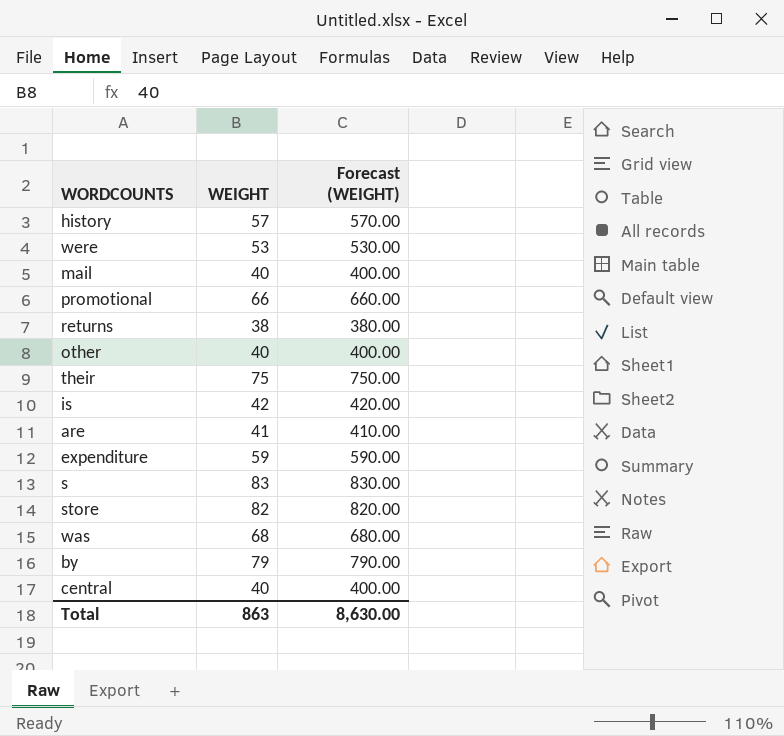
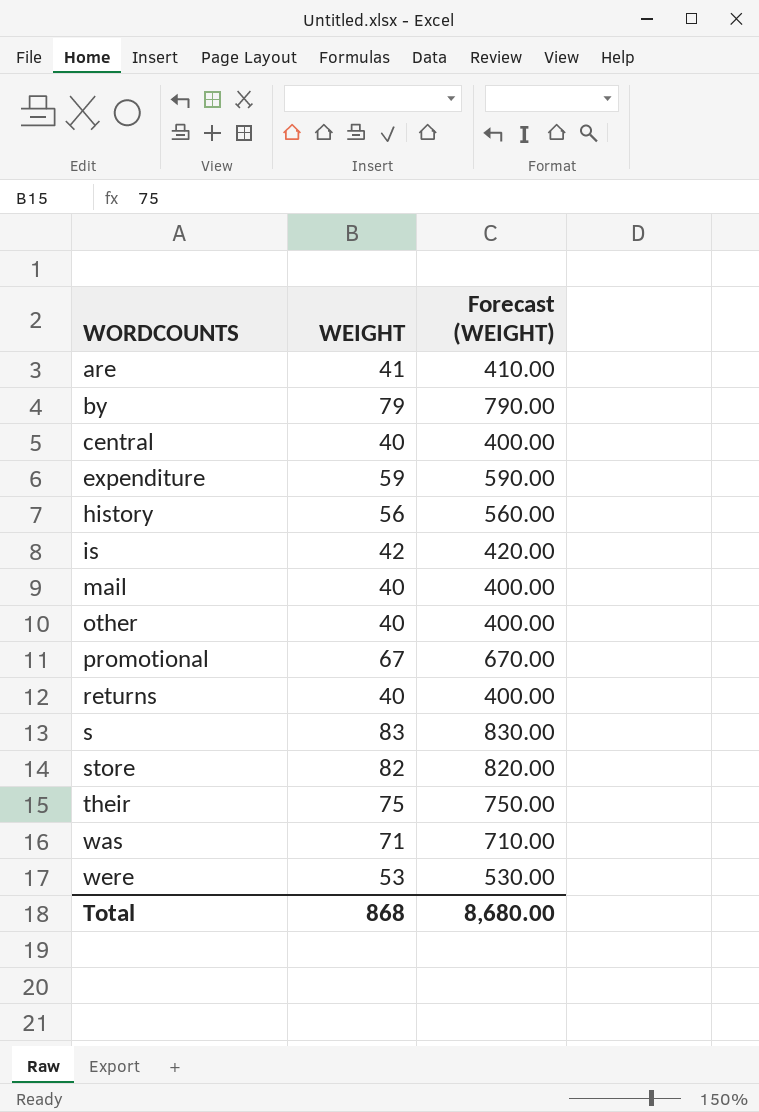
row order: none -> WORDCOUNTS ascending
history | WEIGHT: 57 -> 56
history | Forecast (WEIGHT): 570.00 -> 560.00
promotional | WEIGHT: 66 -> 67
promotional | Forecast (WEIGHT): 660.00 -> 670.00
returns | WEIGHT: 38 -> 40
returns | Forecast (WEIGHT): 380.00 -> 400.00
was | WEIGHT: 68 -> 71
was | Forecast (WEIGHT): 680.00 -> 710.00
Total | WEIGHT: 863 -> 868
Total | Forecast (WEIGHT): 8,630.00 -> 8,680.00

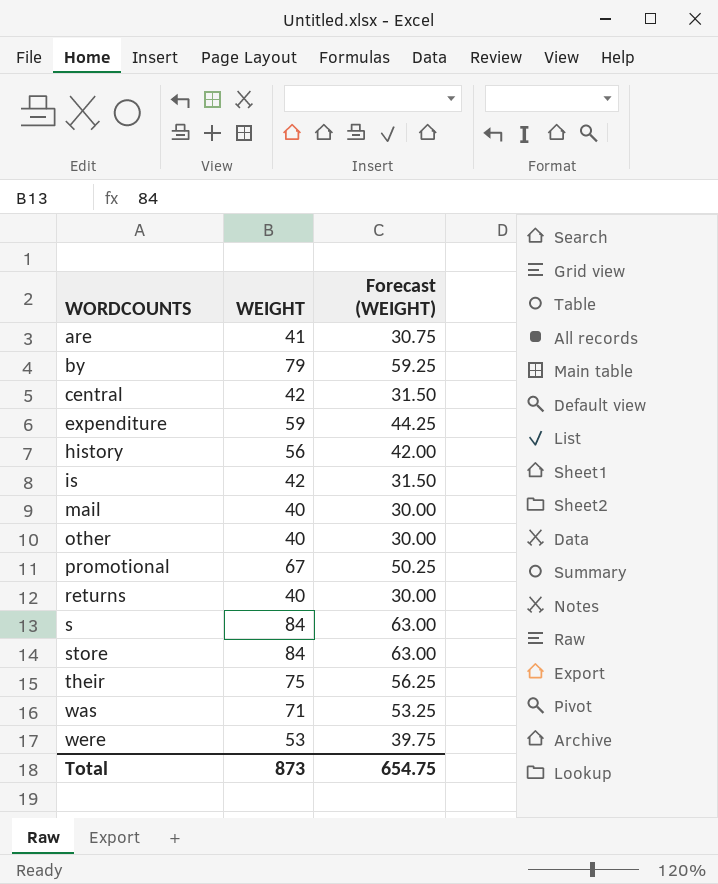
column Forecast (WEIGHT) | formula: [WEIGHT] * 10 -> [WEIGHT] * 0.75
central | WEIGHT: 40 -> 42
s | WEIGHT: 83 -> 84
store | WEIGHT: 82 -> 84
Total | WEIGHT: 868 -> 873
Total | Forecast (WEIGHT): 8,680.00 -> 654.75

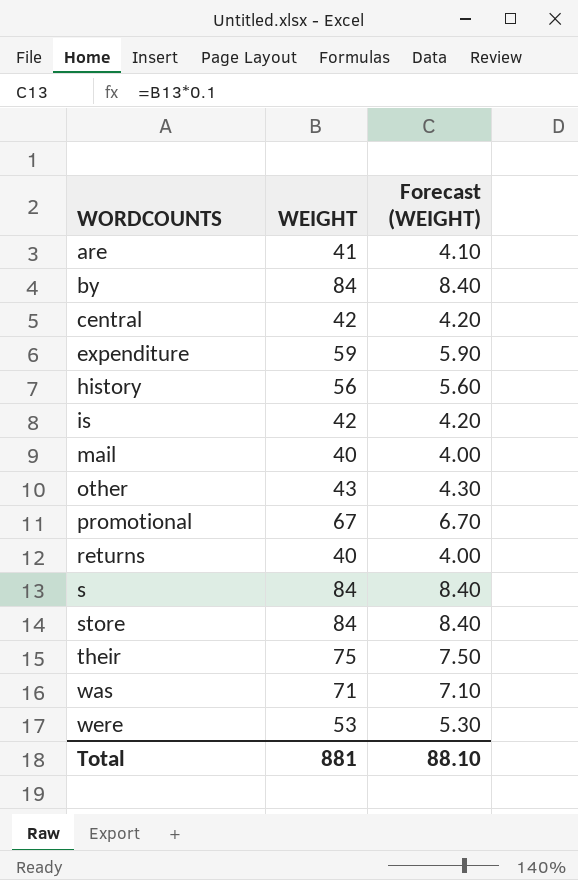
column Forecast (WEIGHT) | formula: [WEIGHT] * 0.75 -> [WEIGHT] * 0.1
by | WEIGHT: 79 -> 84
other | WEIGHT: 40 -> 43
Total | WEIGHT: 873 -> 881
Total | Forecast (WEIGHT): 654.75 -> 88.10

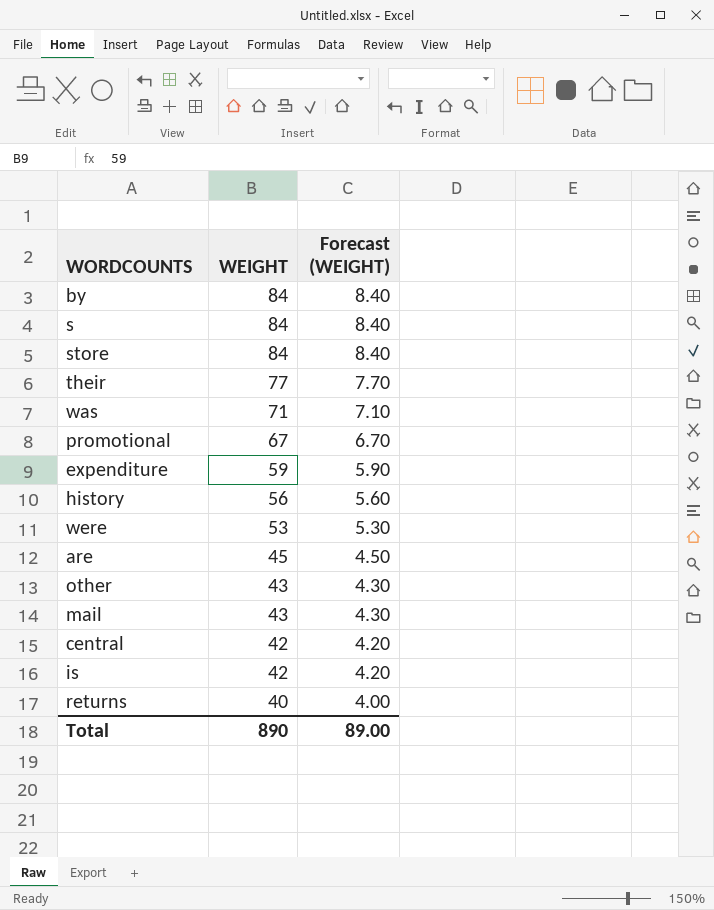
row order: WORDCOUNTS ascending -> WEIGHT descending
their | WEIGHT: 75 -> 77
their | Forecast (WEIGHT): 7.50 -> 7.70
are | WEIGHT: 41 -> 45
are | Forecast (WEIGHT): 4.10 -> 4.50
mail | WEIGHT: 40 -> 43
mail | Forecast (WEIGHT): 4.00 -> 4.30
Total | WEIGHT: 881 -> 890
Total | Forecast (WEIGHT): 88.10 -> 89.00

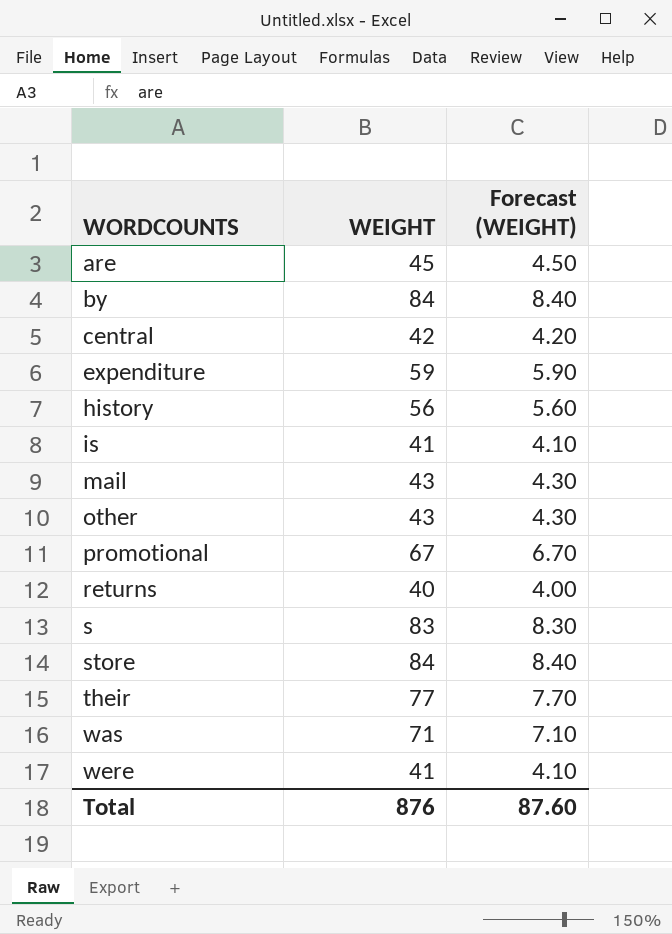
row order: WEIGHT descending -> WORDCOUNTS ascending
is | WEIGHT: 42 -> 41
is | Forecast (WEIGHT): 4.20 -> 4.10
s | WEIGHT: 84 -> 83
s | Forecast (WEIGHT): 8.40 -> 8.30
were | WEIGHT: 53 -> 41
were | Forecast (WEIGHT): 5.30 -> 4.10
Total | WEIGHT: 890 -> 876
Total | Forecast (WEIGHT): 89.00 -> 87.60

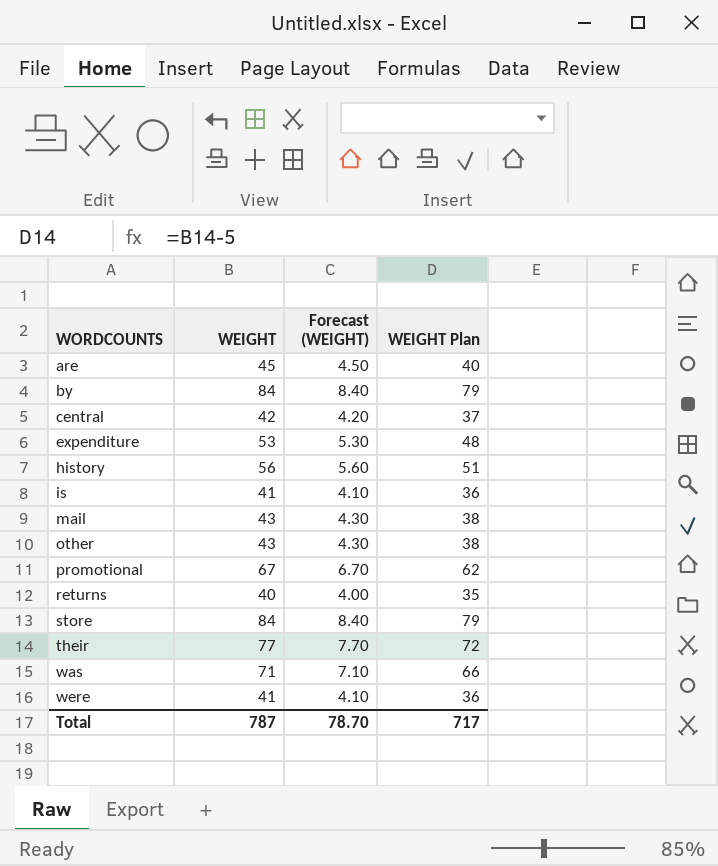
column WEIGHT Plan | formula: none -> [WEIGHT] - 5
row s: 83 | 8.30 -> none
expenditure | WEIGHT: 59 -> 53
expenditure | Forecast (WEIGHT): 5.90 -> 5.30
Total | WEIGHT: 876 -> 787
Total | Forecast (WEIGHT): 87.60 -> 78.70

